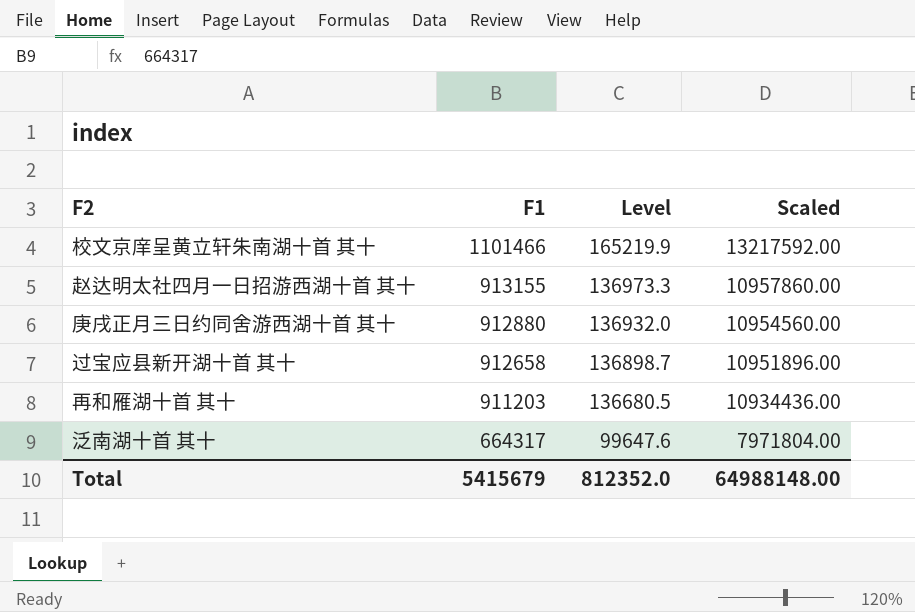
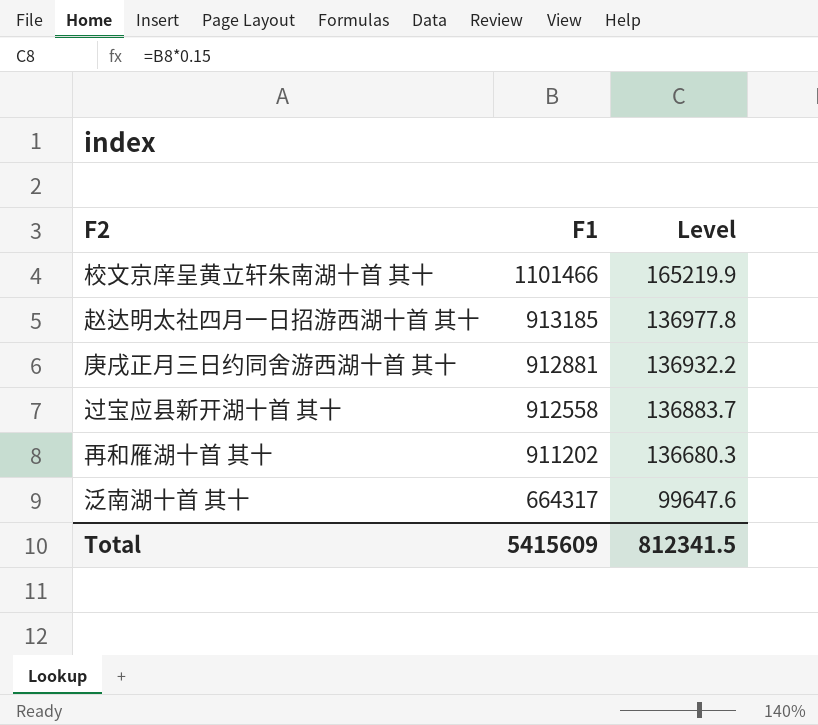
column Scaled | formula: [F1] * 12 -> none
赵达明太社四月一日招游西湖十首 其十 | F1: 913155 -> 913185
赵达明太社四月一日招游西湖十首 其十 | Level: 136973.3 -> 136977.8
庚戌正月三日约同舍游西湖十首 其十 | F1: 912880 -> 912881
庚戌正月三日约同舍游西湖十首 其十 | Level: 136932.0 -> 136932.2
过宝应县新开湖十首 其十 | F1: 912658 -> 912558
过宝应县新开湖十首 其十 | Level: 136898.7 -> 136883.7
再和雁湖十首 其十 | F1: 911203 -> 911202
再和雁湖十首 其十 | Level: 136680.5 -> 136680.3
Total | F1: 5415679 -> 5415609
Total | Level: 812352.0 -> 812341.5

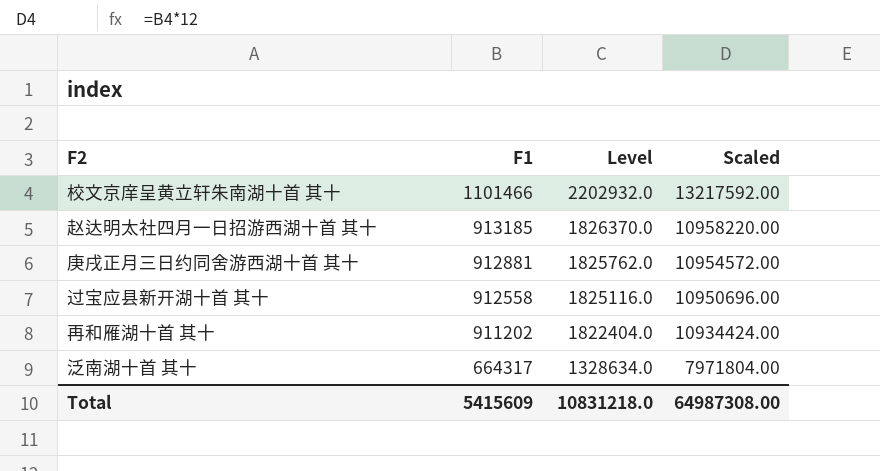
column Level | formula: [F1] * 0.15 -> [F1] * 2
column Scaled | formula: none -> [F1] * 12
Total | Level: 812341.5 -> 10831218.0

